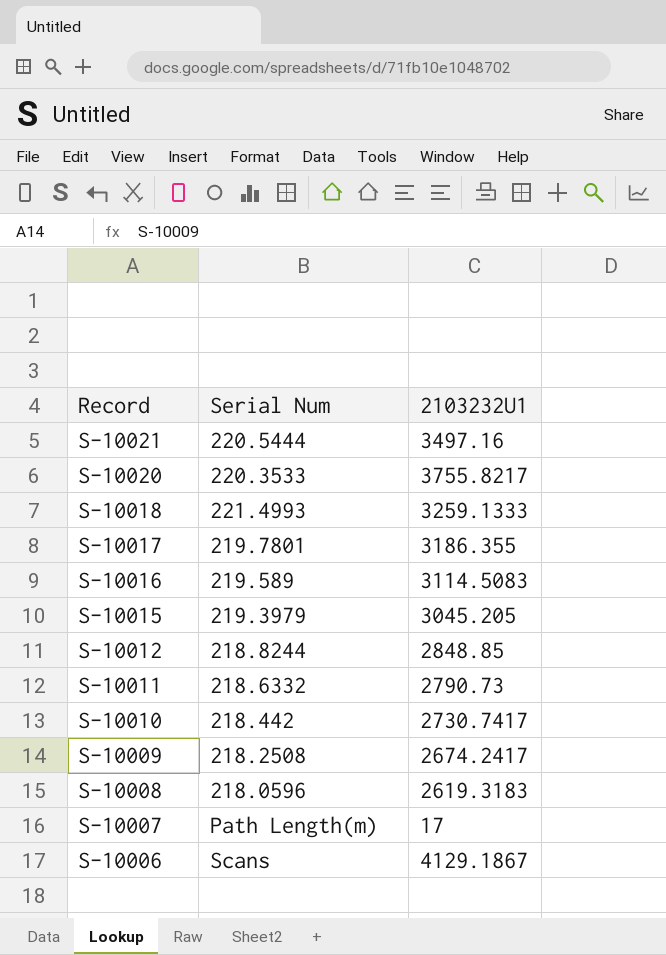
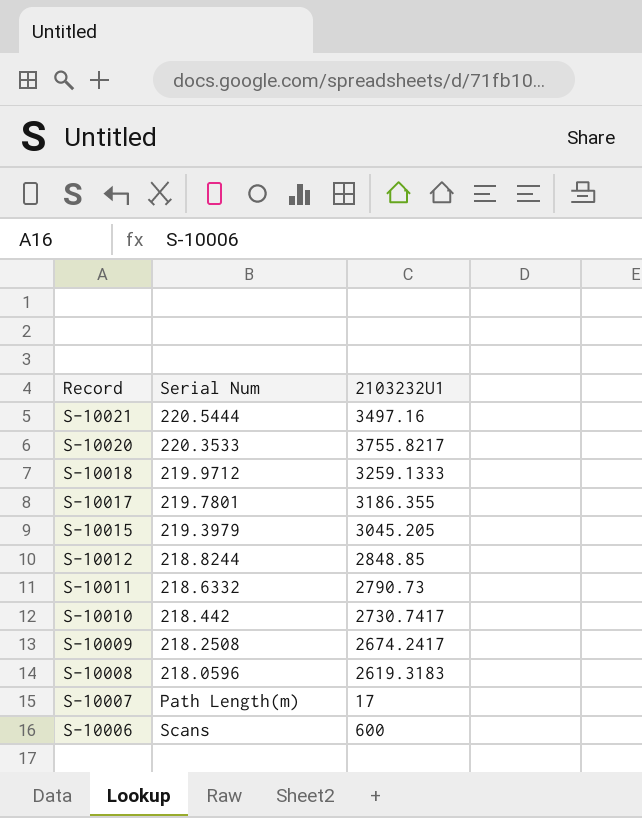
row S-10016: 219.589 | 3114.5083 -> none
S-10018 | Serial Num: 221.4993 -> 219.9712
S-10006 | 2103232U1: 4129.1867 -> 600

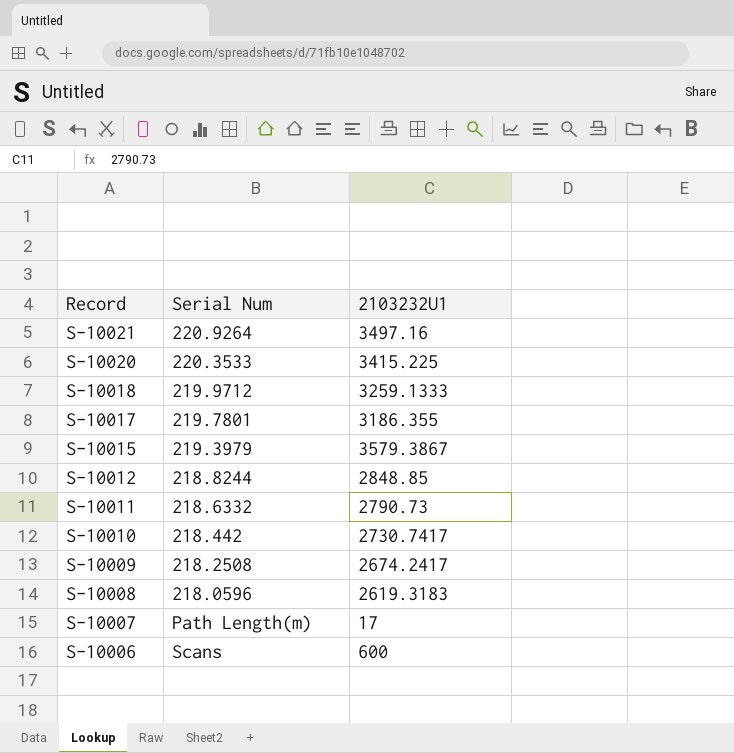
S-10021 | Serial Num: 220.5444 -> 220.9264
S-10020 | 2103232U1: 3755.8217 -> 3415.225
S-10015 | 2103232U1: 3045.205 -> 3579.3867

